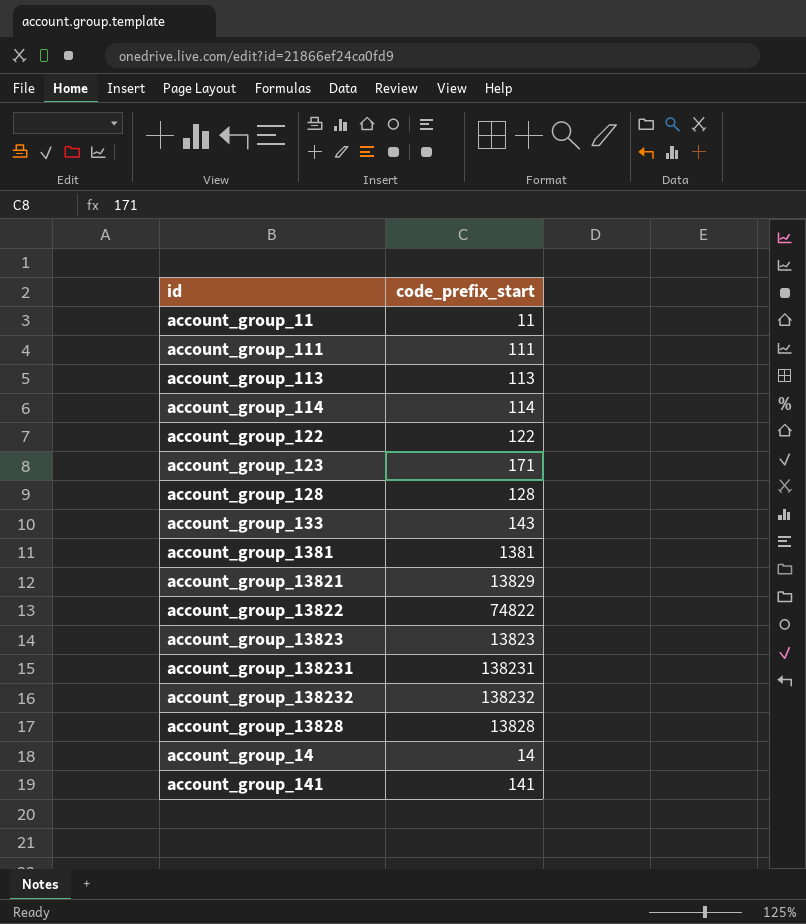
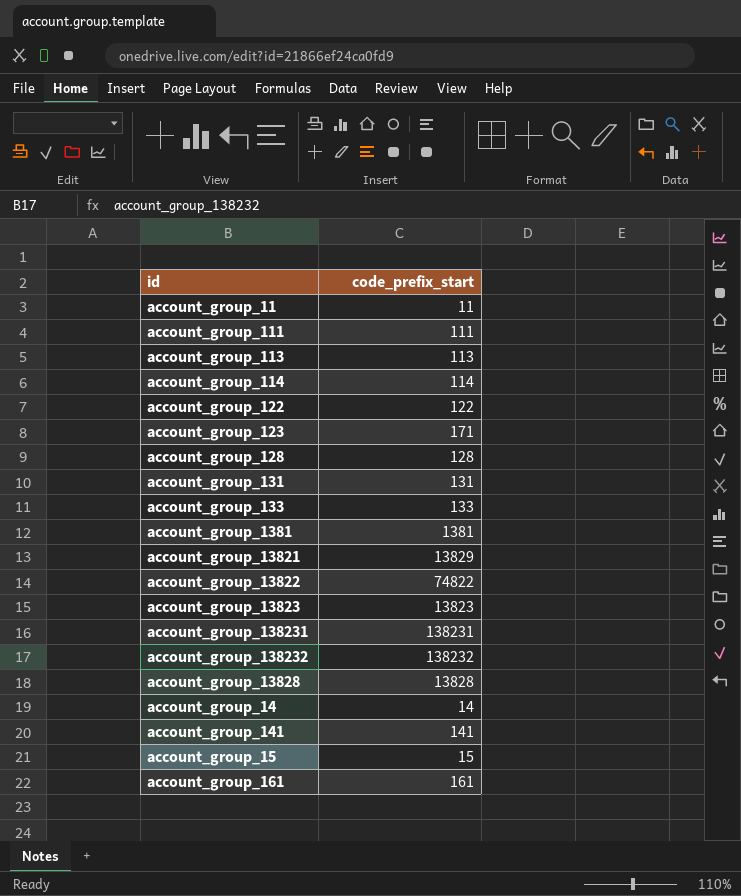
row account_group_131: none -> 131
account_group_133 | code_prefix_start: 143 -> 133
row account_group_15: none -> 15
row account_group_161: none -> 161

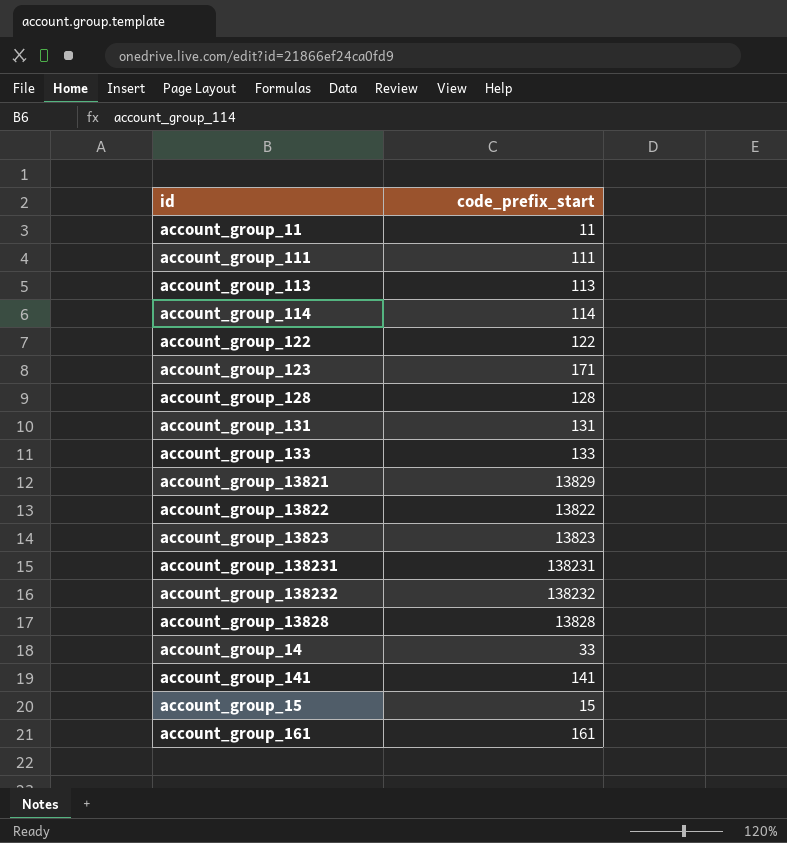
row account_group_1381: 1381 -> none
account_group_13822 | code_prefix_start: 74822 -> 13822
account_group_14 | code_prefix_start: 14 -> 33

